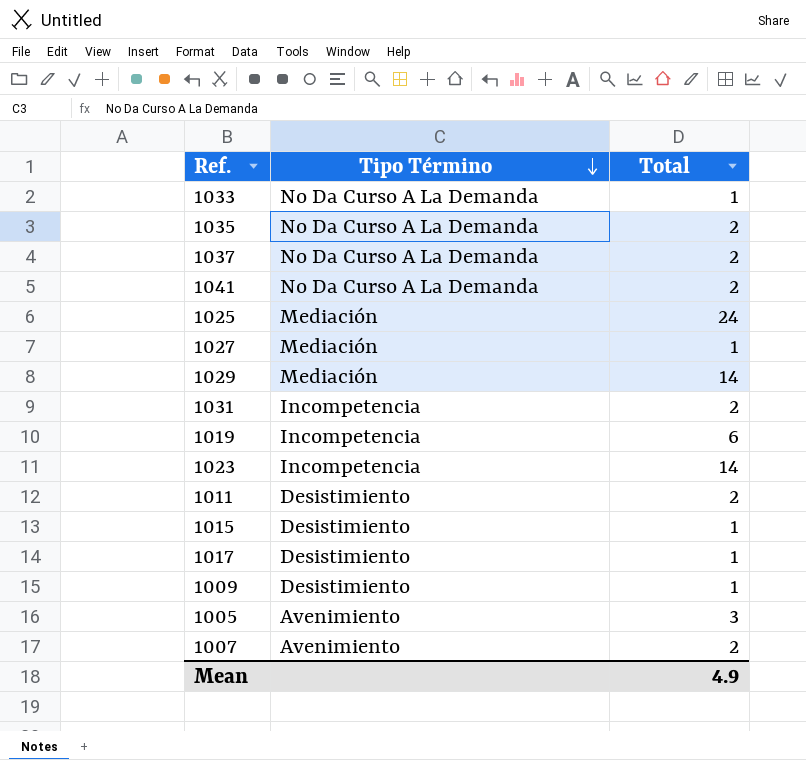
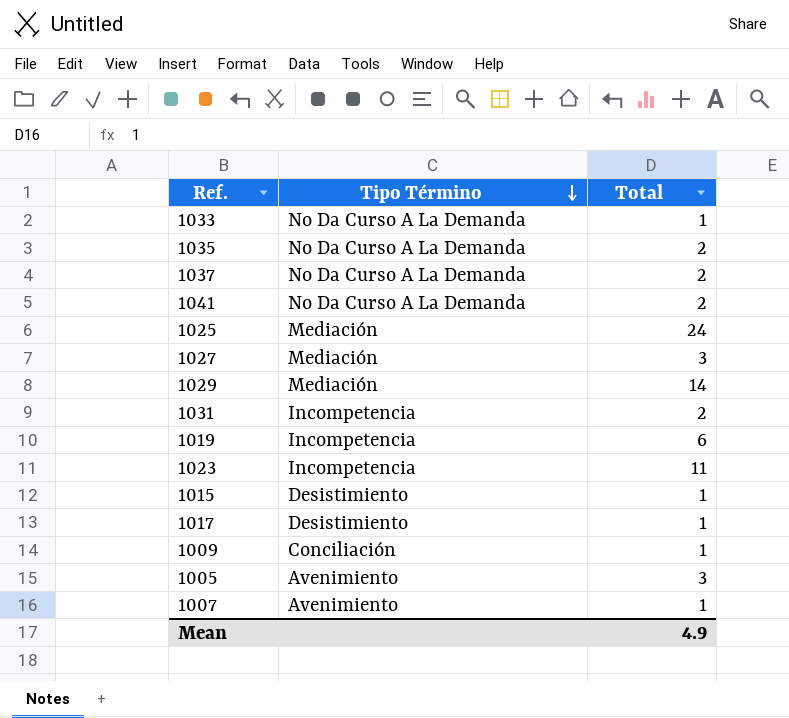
row 1011: Desistimiento | 2 -> none
1027 | Total: 1 -> 3
1023 | Total: 14 -> 11
1009 | Tipo Término: Desistimiento -> Conciliación
1007 | Total: 2 -> 1

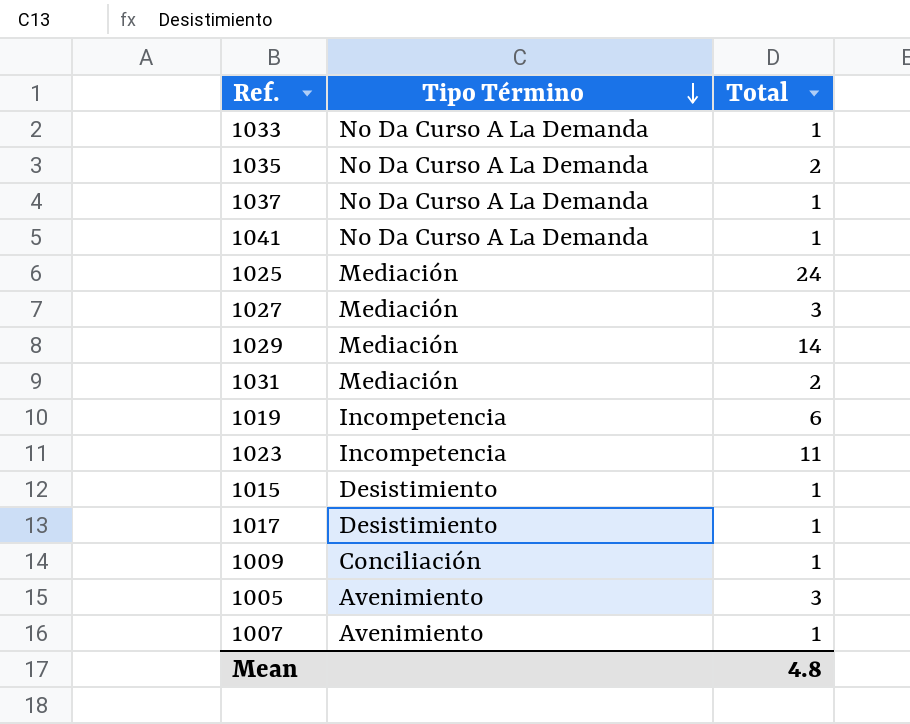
1037 | Total: 2 -> 1
1041 | Total: 2 -> 1
1031 | Tipo Término: Incompetencia -> Mediación
Mean | Total: 4.9 -> 4.8

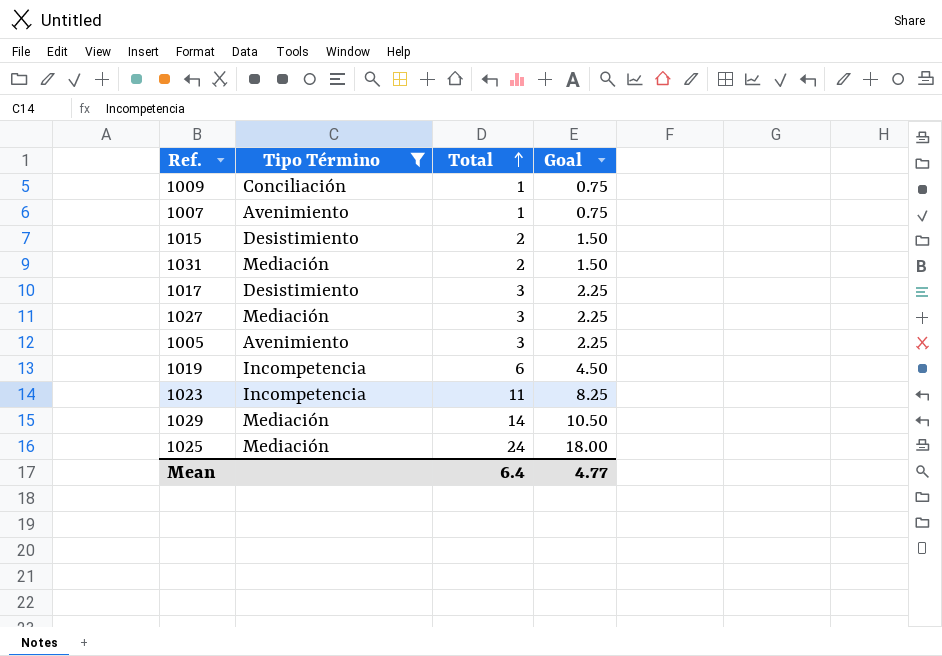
filter: none -> Tipo Término != No Da Curso A La Demanda
row order: Tipo Término descending -> Total ascending
column Goal | formula: none -> [Total] * 0.75
1015 | Total: 1 -> 2
1017 | Total: 1 -> 3
Mean | Total: 4.8 -> 6.4

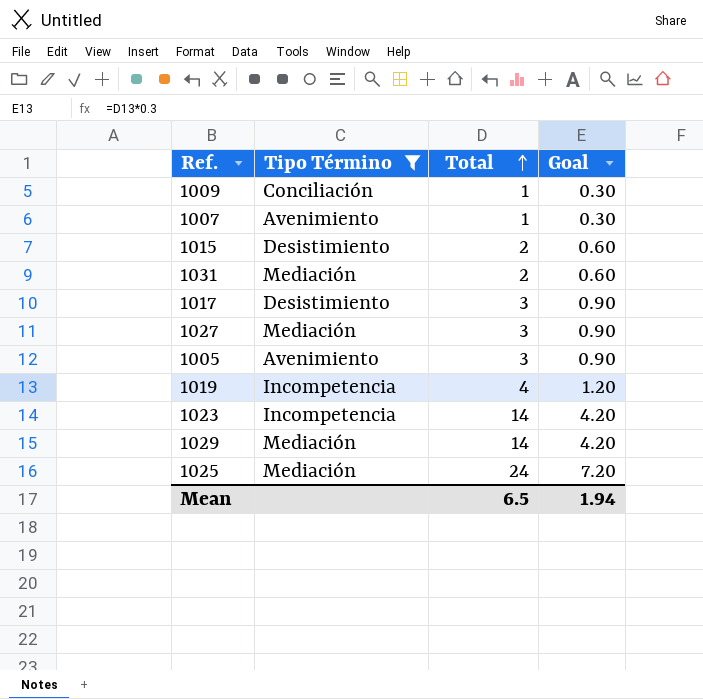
column Goal | formula: [Total] * 0.75 -> [Total] * 0.3
1019 | Total: 6 -> 4
1023 | Total: 11 -> 14
Mean | Total: 6.4 -> 6.5
Mean | Goal: 4.77 -> 1.94

